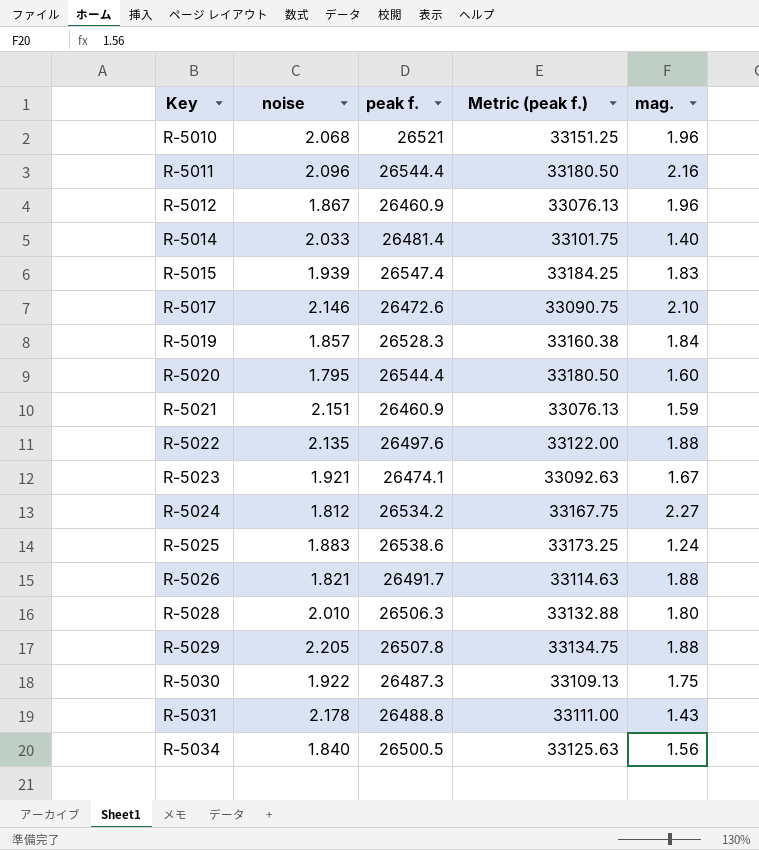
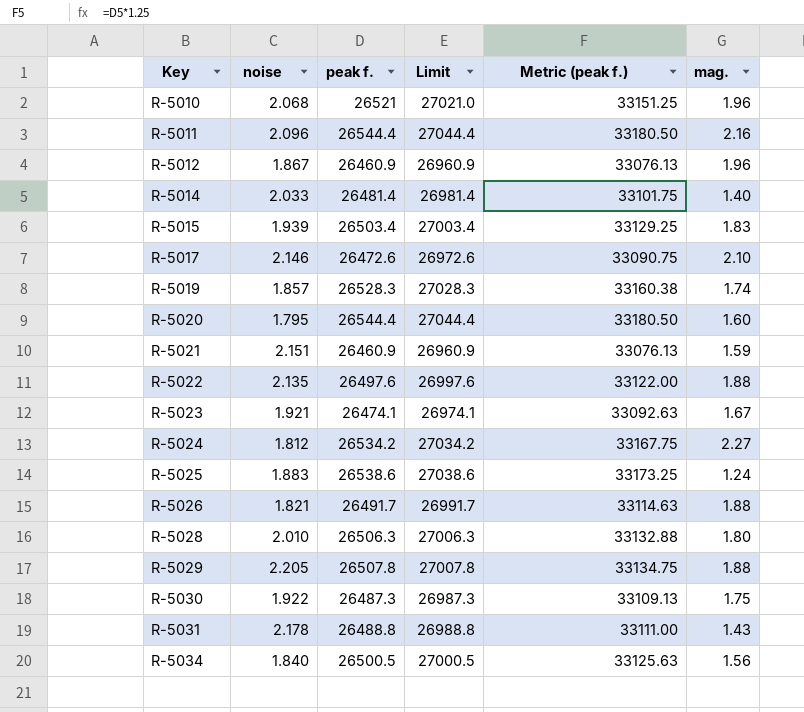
column Limit | formula: none -> [peak f.] + 500
R-5015 | peak f.: 26547.4 -> 26503.4
R-5015 | Metric (peak f.): 33184.25 -> 33129.25
R-5019 | mag.: 1.84 -> 1.74

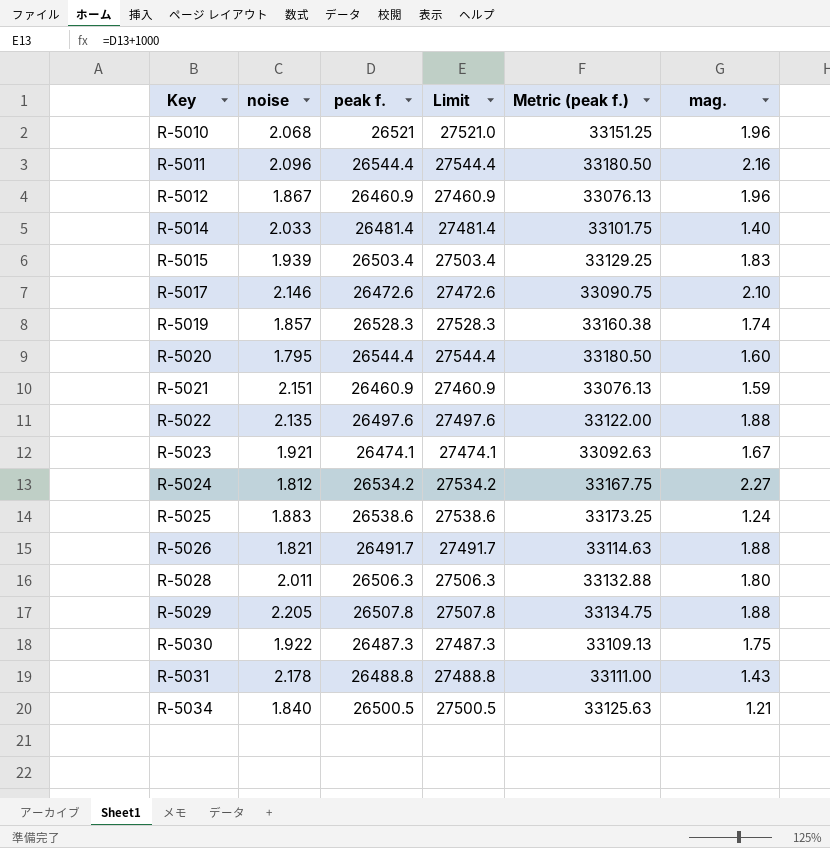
column Limit | formula: [peak f.] + 500 -> [peak f.] + 1000
R-5028 | noise: 2.010 -> 2.011
R-5034 | mag.: 1.56 -> 1.21

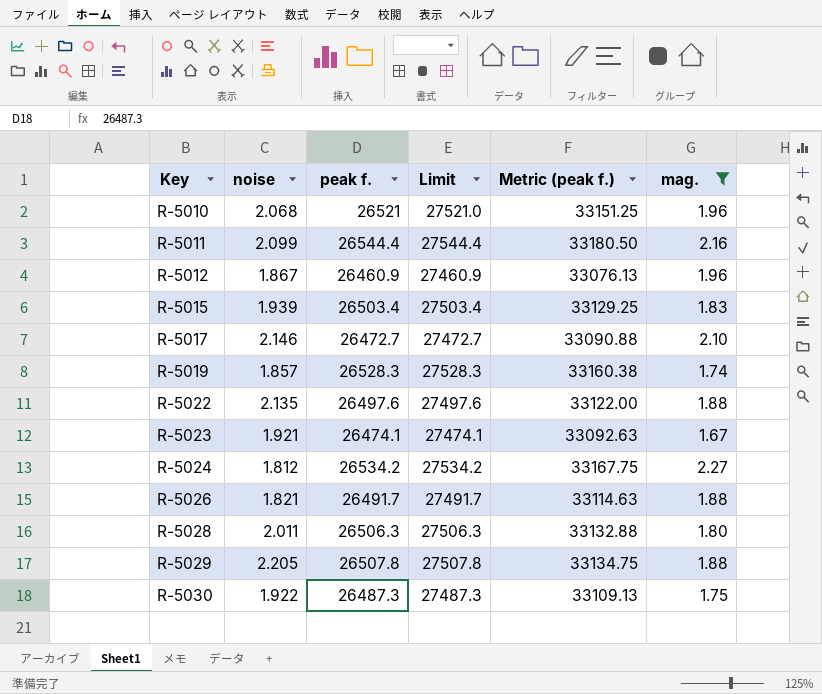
filter: none -> mag. >= 1.67
R-5011 | noise: 2.096 -> 2.099
R-5017 | peak f.: 26472.6 -> 26472.7
R-5017 | Limit: 27472.6 -> 27472.7
R-5017 | Metric (peak f.): 33090.75 -> 33090.88

